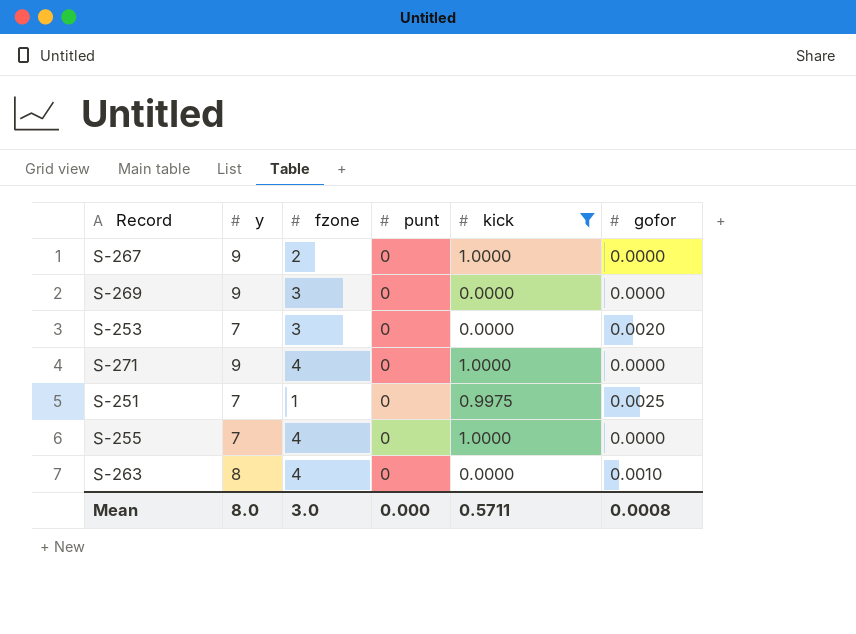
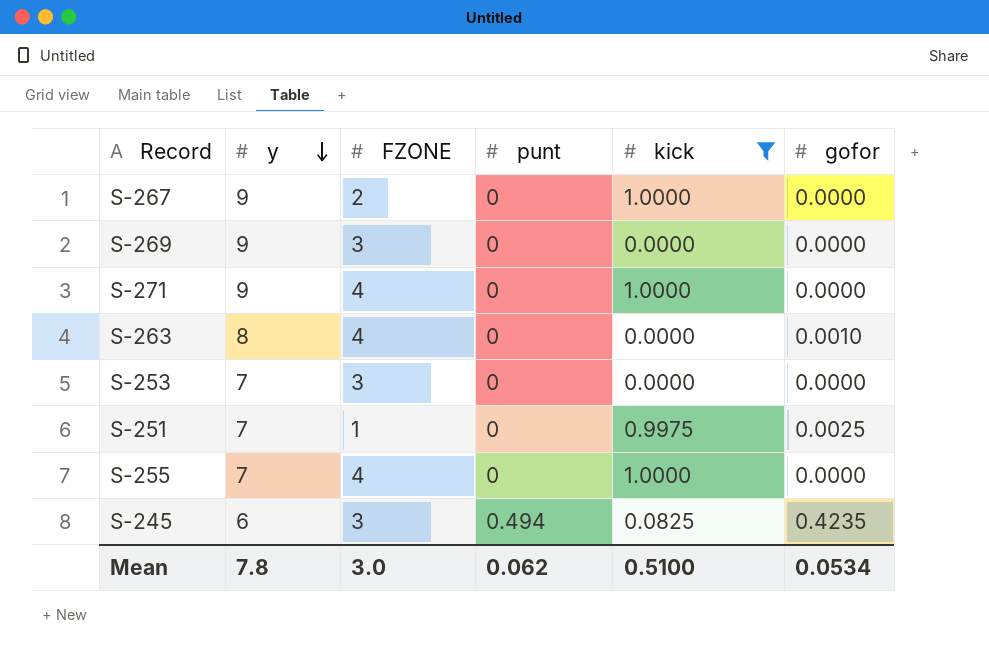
row order: none -> y descending
column name: fzone -> FZONE
S-253 | gofor: 0.0020 -> 0.0000
row S-245: none -> 6 | 3 | 0.494 | 0.0825 | 0.4235
Mean | y: 8.0 -> 7.8
Mean | punt: 0.000 -> 0.062
Mean | kick: 0.5711 -> 0.5100
Mean | gofor: 0.0008 -> 0.0534

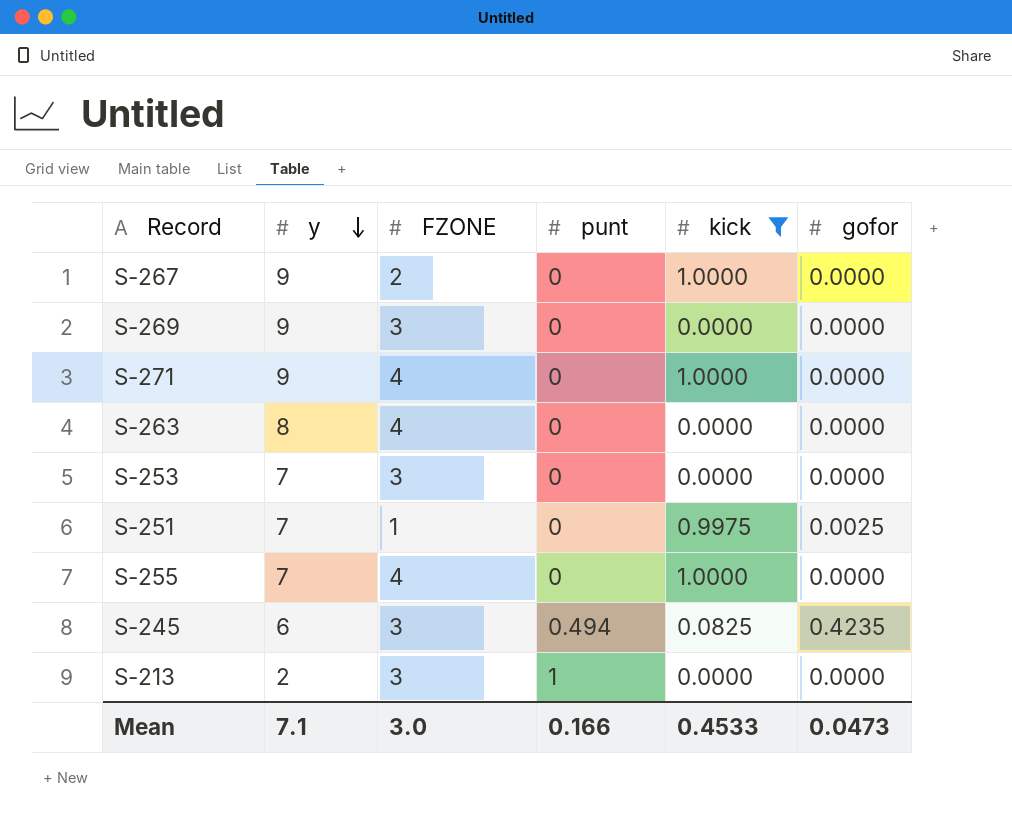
S-263 | gofor: 0.0010 -> 0.0000
row S-213: none -> 2 | 3 | 1 | 0.0000 | 0.0000
Mean | y: 7.8 -> 7.1
Mean | punt: 0.062 -> 0.166
Mean | kick: 0.5100 -> 0.4533
Mean | gofor: 0.0534 -> 0.0473

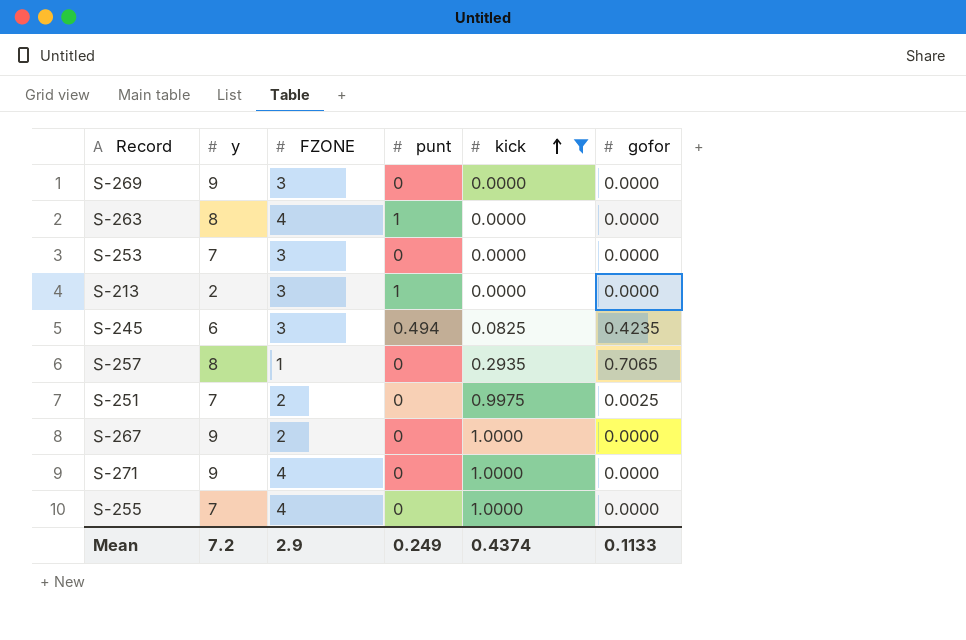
row order: y descending -> kick ascending
S-263 | punt: 0 -> 1
row S-257: none -> 8 | 1 | 0 | 0.2935 | 0.7065
S-251 | FZONE: 1 -> 2
Mean | y: 7.1 -> 7.2
Mean | FZONE: 3.0 -> 2.9
Mean | punt: 0.166 -> 0.249
Mean | kick: 0.4533 -> 0.4374
Mean | gofor: 0.0473 -> 0.1133

